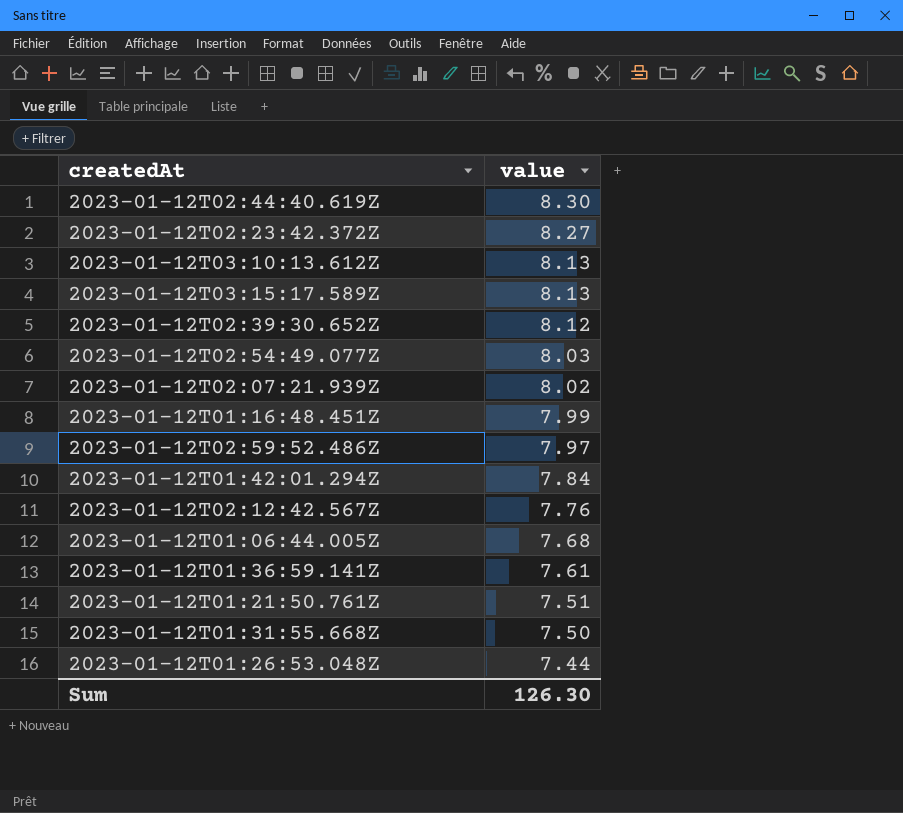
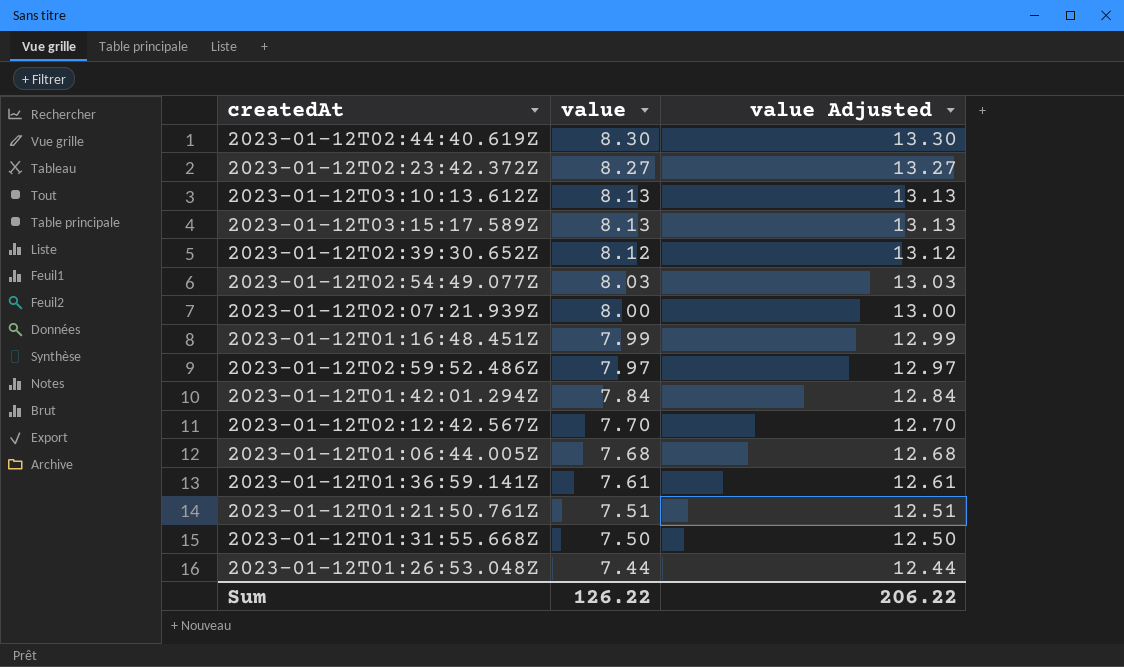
column value Adjusted | formula: none -> [value] + 5
2023-01-12T02:07:21.939Z | value: 8.02 -> 8.00
2023-01-12T02:12:42.567Z | value: 7.76 -> 7.70
Sum | value: 126.30 -> 126.22

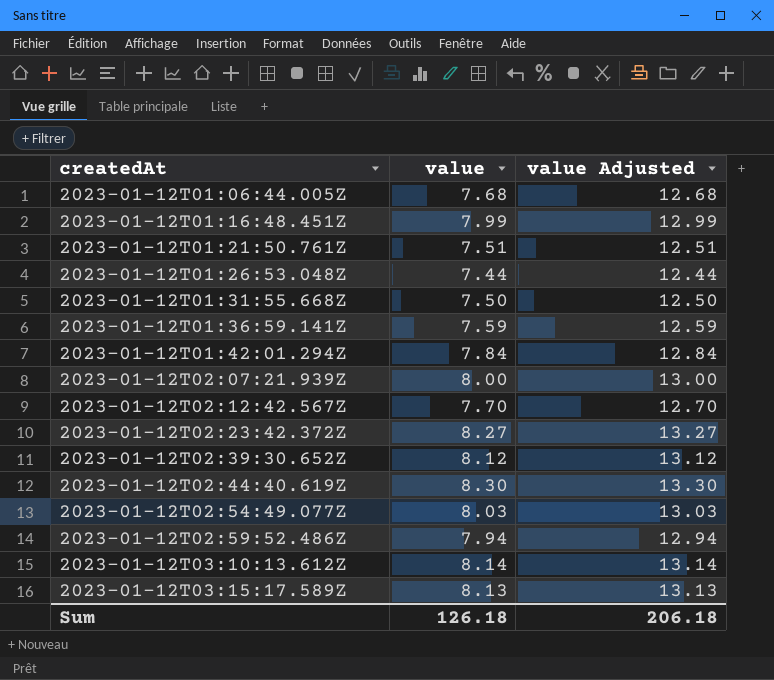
row order: value descending -> createdAt ascending
2023-01-12T01:36:59.141Z | value: 7.61 -> 7.59
2023-01-12T01:36:59.141Z | value Adjusted: 12.61 -> 12.59
2023-01-12T02:59:52.486Z | value: 7.97 -> 7.94
2023-01-12T02:59:52.486Z | value Adjusted: 12.97 -> 12.94
2023-01-12T03:10:13.612Z | value: 8.13 -> 8.14
2023-01-12T03:10:13.612Z | value Adjusted: 13.13 -> 13.14
Sum | value: 126.22 -> 126.18
Sum | value Adjusted: 206.22 -> 206.18

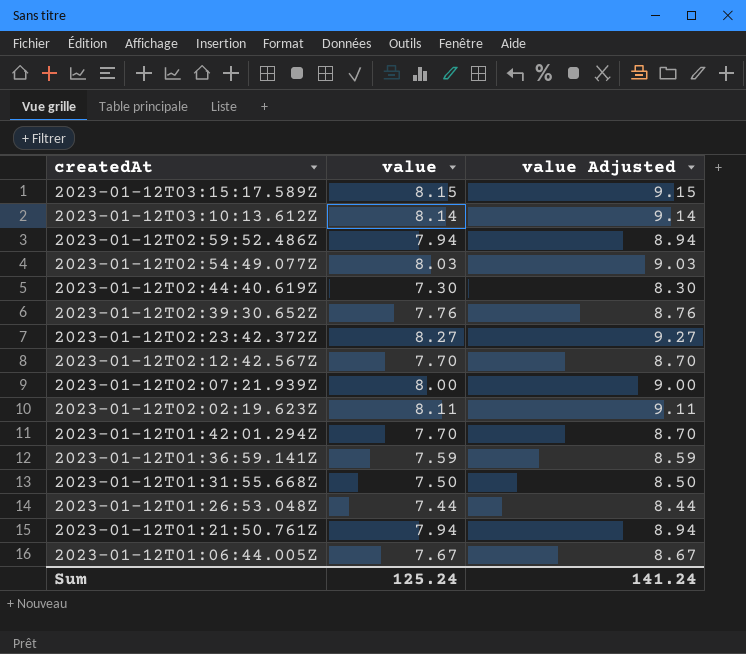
row order: createdAt ascending -> createdAt descending
column value Adjusted | formula: [value] + 5 -> [value] + 1
row 2023-01-12T01:16:48.451Z: 7.99 | 12.99 -> none
2023-01-12T03:15:17.589Z | value: 8.13 -> 8.15
2023-01-12T02:44:40.619Z | value: 8.30 -> 7.30
2023-01-12T02:39:30.652Z | value: 8.12 -> 7.76
row 2023-01-12T02:02:19.623Z: none -> 8.11 | 9.11
2023-01-12T01:42:01.294Z | value: 7.84 -> 7.70
2023-01-12T01:21:50.761Z | value: 7.51 -> 7.94
2023-01-12T01:06:44.005Z | value: 7.68 -> 7.67
Sum | value: 126.18 -> 125.24
Sum | value Adjusted: 206.18 -> 141.24

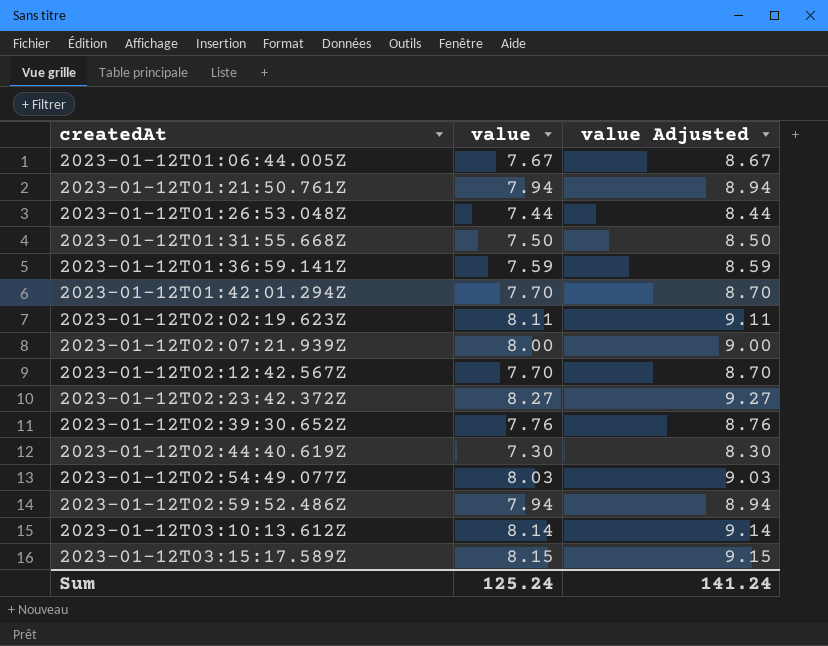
row order: createdAt descending -> createdAt ascending

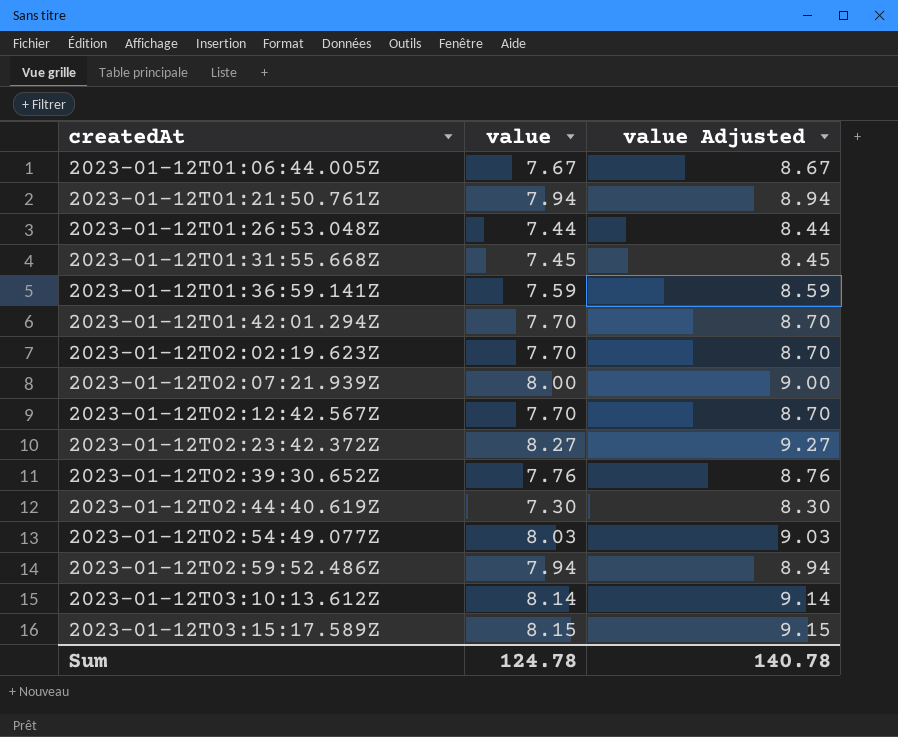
2023-01-12T01:31:55.668Z | value: 7.50 -> 7.45
2023-01-12T01:31:55.668Z | value Adjusted: 8.50 -> 8.45
2023-01-12T02:02:19.623Z | value: 8.11 -> 7.70
2023-01-12T02:02:19.623Z | value Adjusted: 9.11 -> 8.70
Sum | value: 125.24 -> 124.78
Sum | value Adjusted: 141.24 -> 140.78

